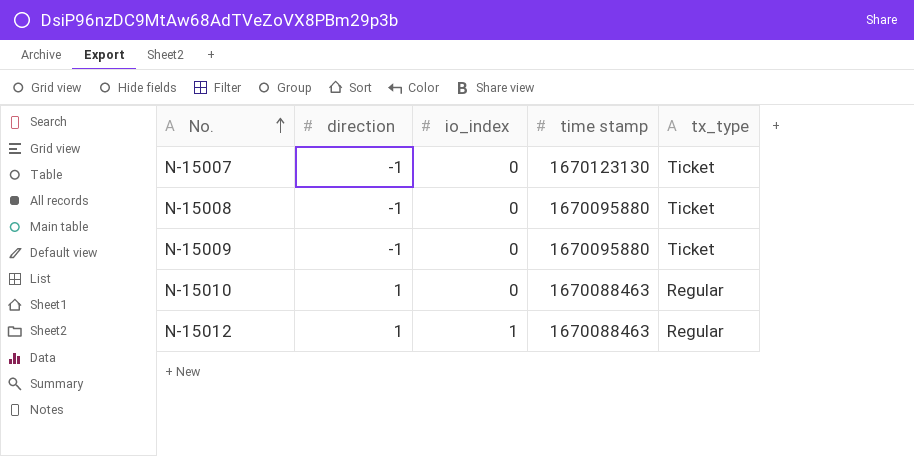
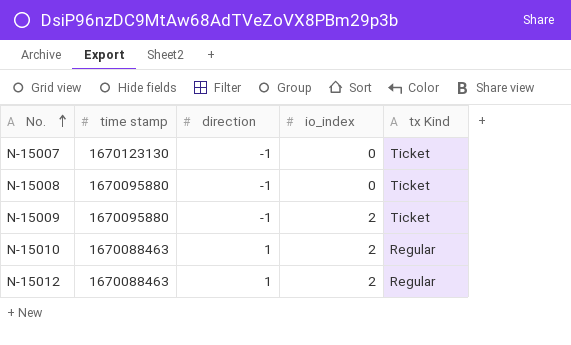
column time stamp | position: 4 -> 2
column name: tx_type -> tx Kind
N-15009 | io_index: 0 -> 2
N-15010 | io_index: 0 -> 2
N-15012 | io_index: 1 -> 2

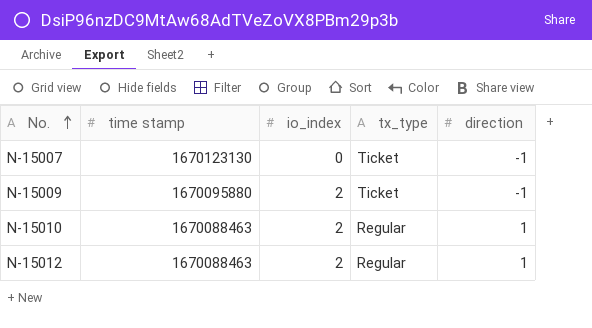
column name: tx Kind -> tx_type
column direction | position: 3 -> 5
row N-15008: 1670095880 | -1 | 0 | Ticket -> none

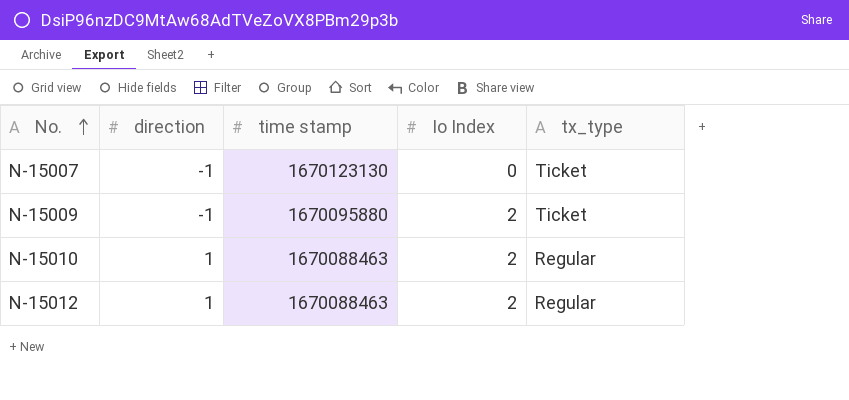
column direction | position: 5 -> 2
column name: io_index -> Io Index

